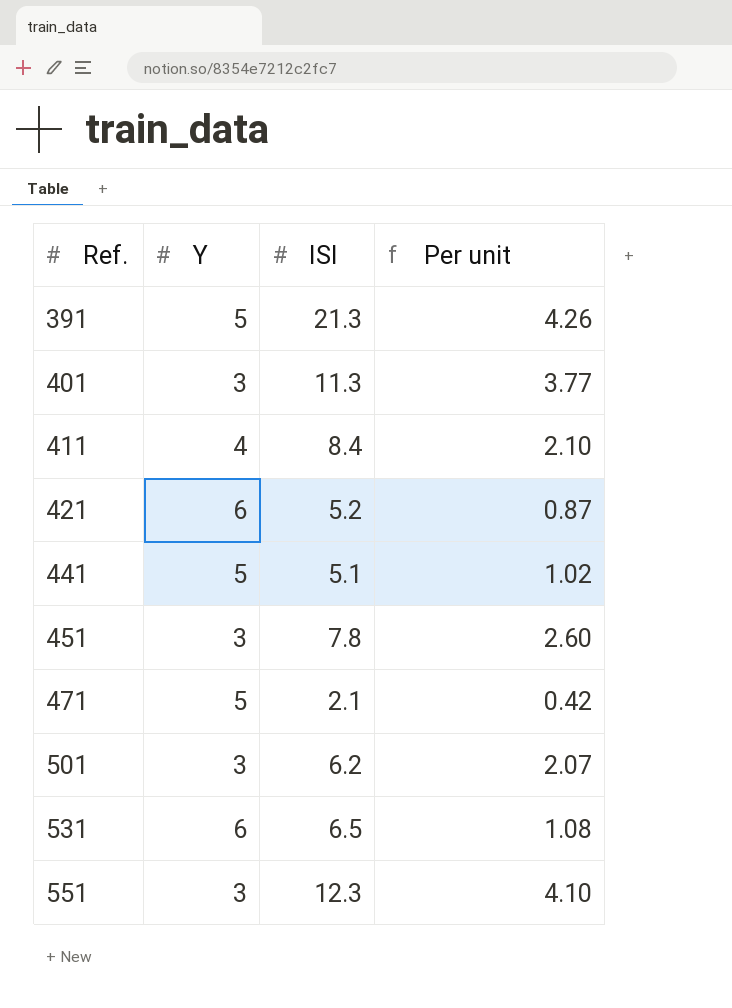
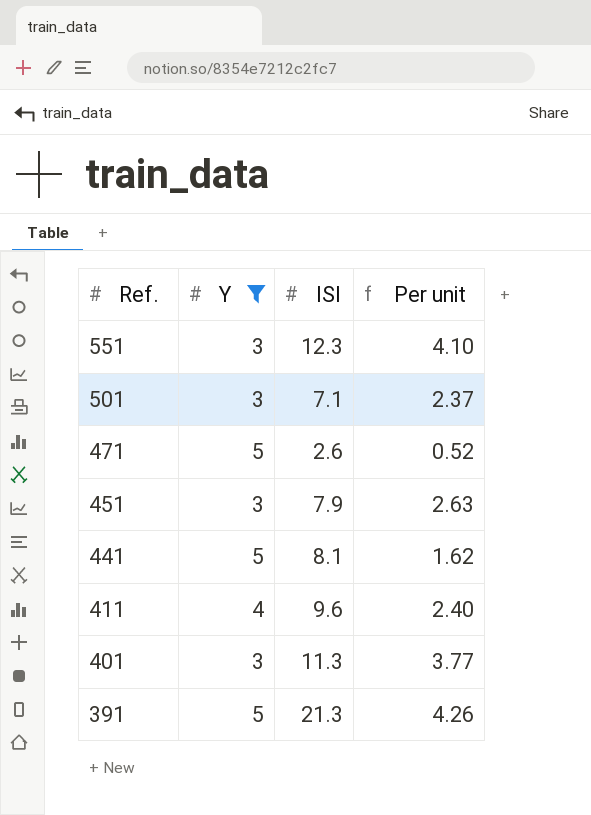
filter: none -> Y != 6
row order: Ref. ascending -> Ref. descending
501 | ISI: 6.2 -> 7.1
501 | Per unit: 2.07 -> 2.37
471 | ISI: 2.1 -> 2.6
471 | Per unit: 0.42 -> 0.52
451 | ISI: 7.8 -> 7.9
451 | Per unit: 2.60 -> 2.63
441 | ISI: 5.1 -> 8.1
441 | Per unit: 1.02 -> 1.62
411 | ISI: 8.4 -> 9.6
411 | Per unit: 2.10 -> 2.40

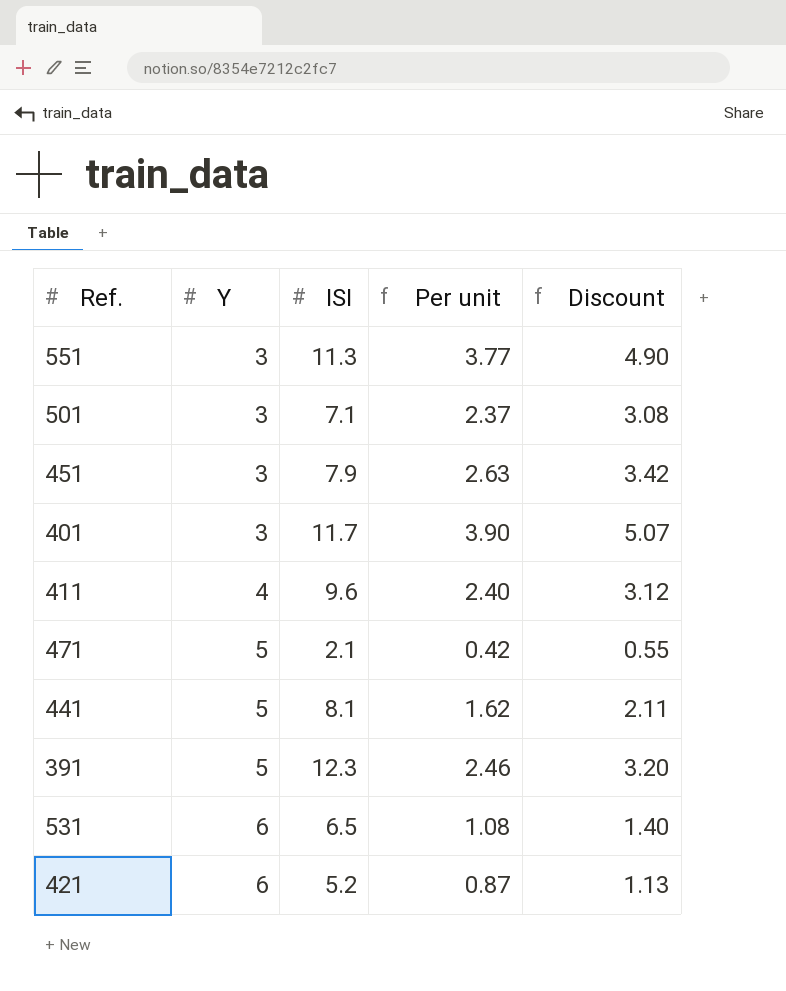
filter: Y != 6 -> none
row order: Ref. descending -> Y ascending
column Discount | formula: none -> [Per unit] * 1.3
551 | ISI: 12.3 -> 11.3
551 | Per unit: 4.10 -> 3.77
401 | ISI: 11.3 -> 11.7
401 | Per unit: 3.77 -> 3.90
471 | ISI: 2.6 -> 2.1
471 | Per unit: 0.52 -> 0.42
391 | ISI: 21.3 -> 12.3
391 | Per unit: 4.26 -> 2.46

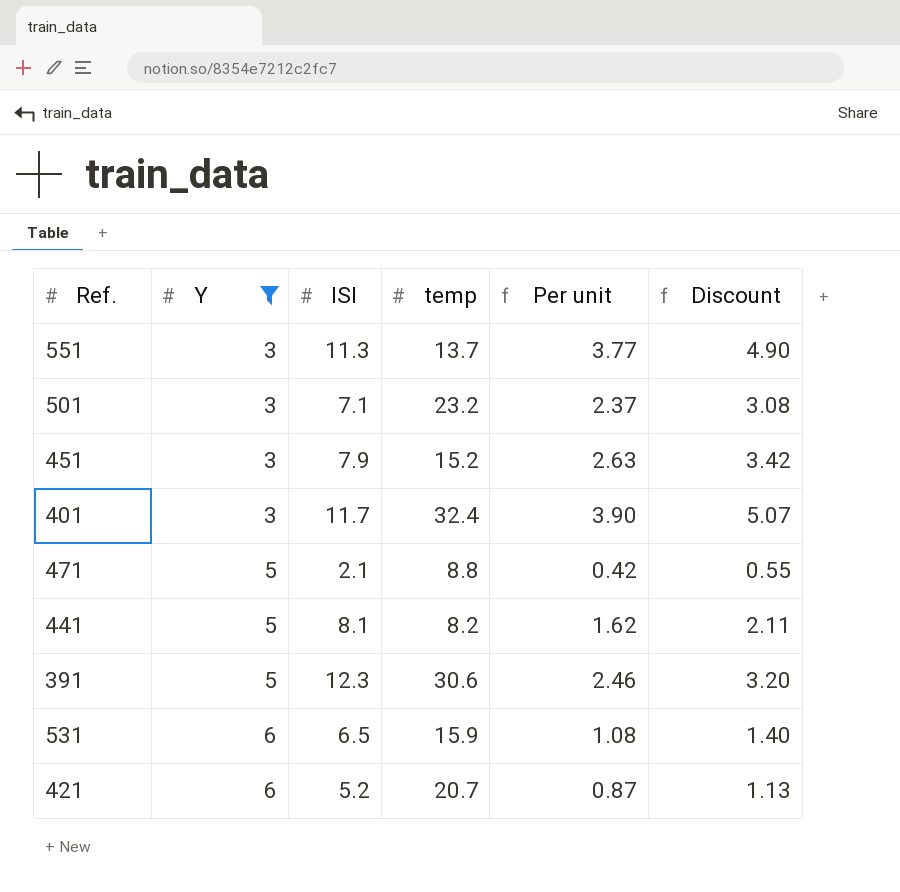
filter: none -> Y != 4
column temp | position: none -> 4

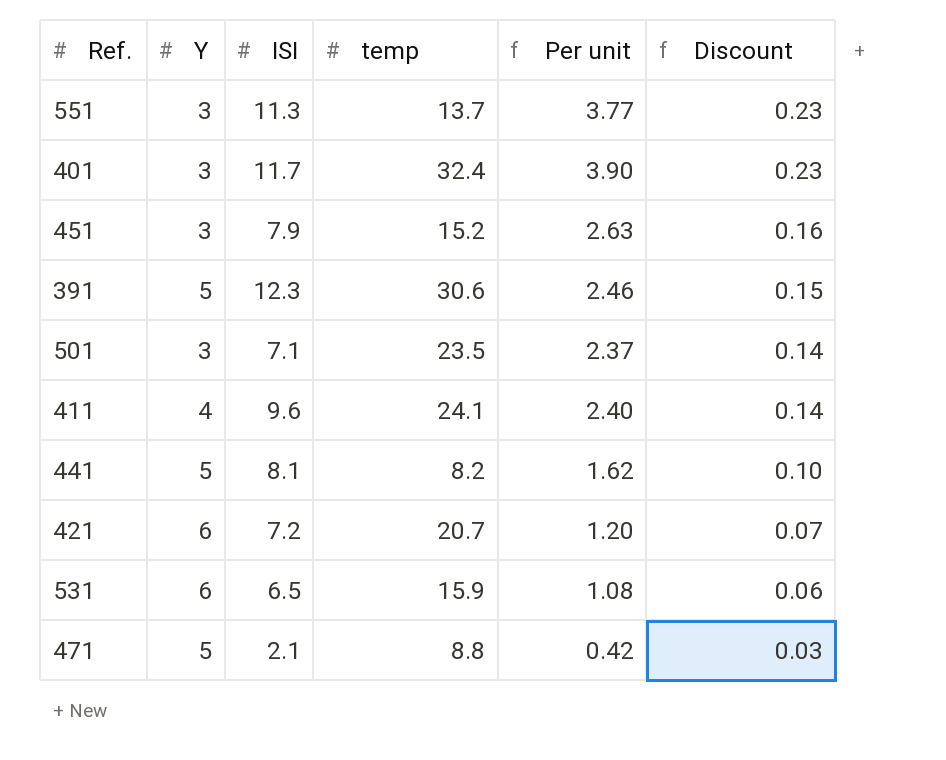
filter: Y != 4 -> none
row order: Y ascending -> Discount descending
column Discount | formula: [Per unit] * 1.3 -> [Per unit] * 0.06
501 | temp: 23.2 -> 23.5
421 | ISI: 5.2 -> 7.2
421 | Per unit: 0.87 -> 1.20

